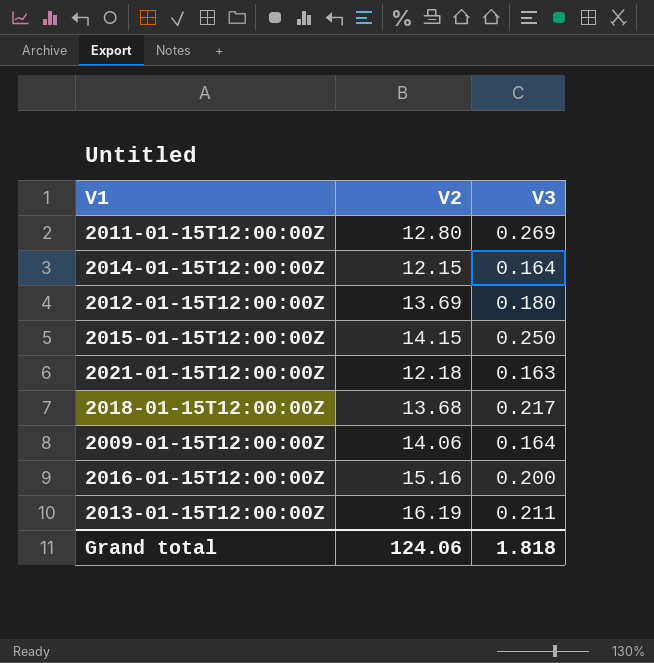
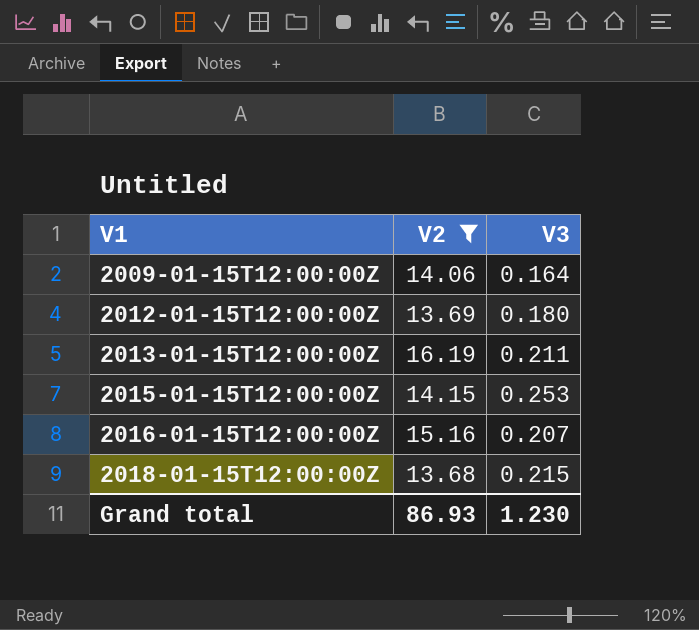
filter: none -> V2 >= 13.68
row order: none -> V1 ascending
2015-01-15T12:00:00Z | V3: 0.250 -> 0.253
2016-01-15T12:00:00Z | V3: 0.200 -> 0.207
2018-01-15T12:00:00Z | V3: 0.217 -> 0.215
Grand total | V2: 124.06 -> 86.93
Grand total | V3: 1.818 -> 1.230

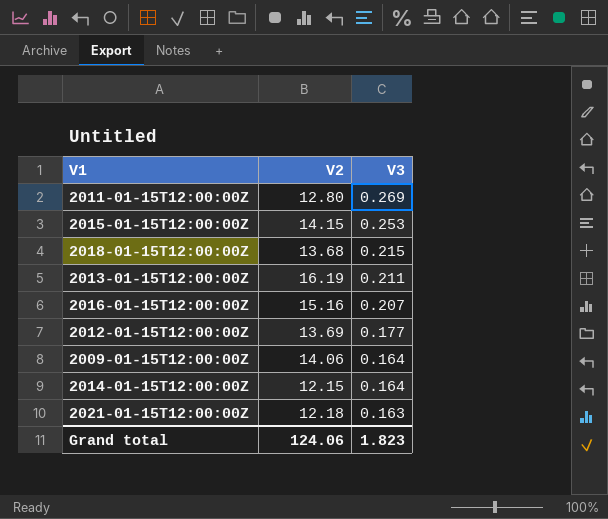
filter: V2 >= 13.68 -> none
row order: V1 ascending -> V3 descending
2012-01-15T12:00:00Z | V3: 0.180 -> 0.177
Grand total | V2: 86.93 -> 124.06
Grand total | V3: 1.230 -> 1.823

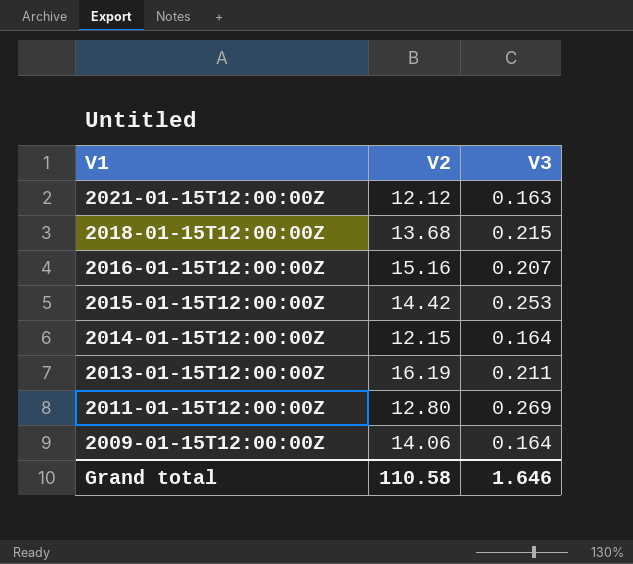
row order: V3 descending -> V1 descending
row 2012-01-15T12:00:00Z: 13.69 | 0.177 -> none
2021-01-15T12:00:00Z | V2: 12.18 -> 12.12
2015-01-15T12:00:00Z | V2: 14.15 -> 14.42
Grand total | V2: 124.06 -> 110.58
Grand total | V3: 1.823 -> 1.646

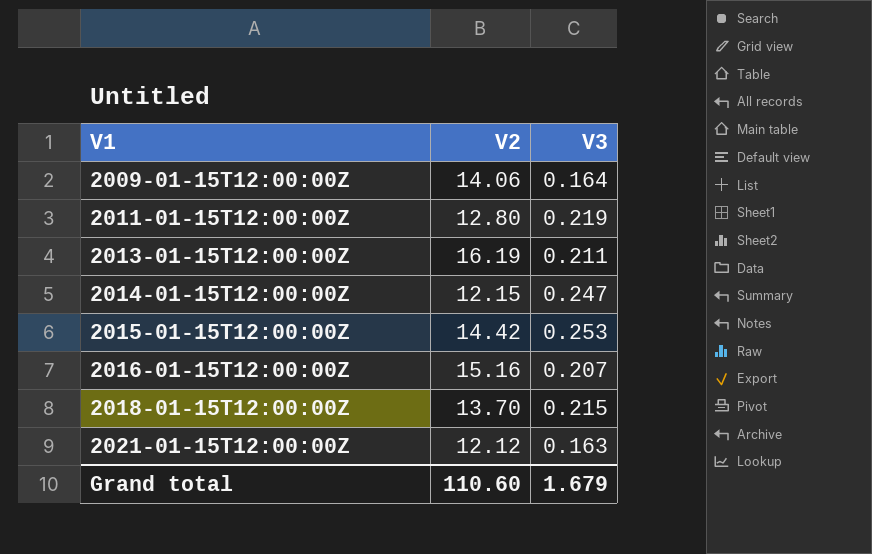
row order: V1 descending -> V1 ascending
2011-01-15T12:00:00Z | V3: 0.269 -> 0.219
2014-01-15T12:00:00Z | V3: 0.164 -> 0.247
2018-01-15T12:00:00Z | V2: 13.68 -> 13.70
Grand total | V2: 110.58 -> 110.60
Grand total | V3: 1.646 -> 1.679

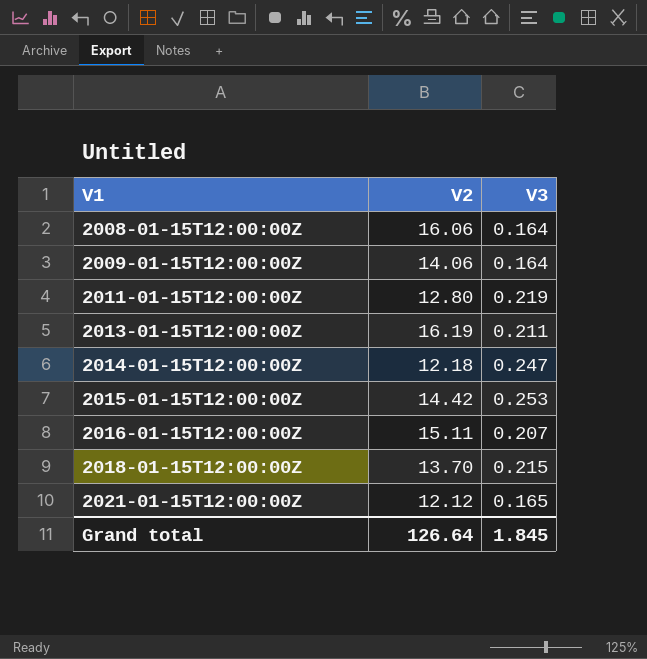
row 2008-01-15T12:00:00Z: none -> 16.06 | 0.164
2014-01-15T12:00:00Z | V2: 12.15 -> 12.18
2016-01-15T12:00:00Z | V2: 15.16 -> 15.11
2021-01-15T12:00:00Z | V3: 0.163 -> 0.165
Grand total | V2: 110.60 -> 126.64
Grand total | V3: 1.679 -> 1.845

